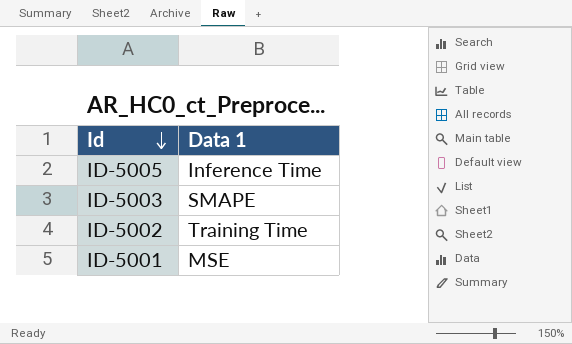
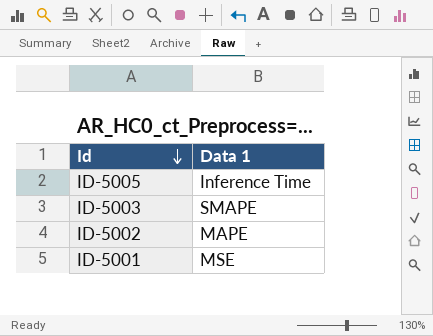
ID-5002 | Data 1: Training Time -> MAPE

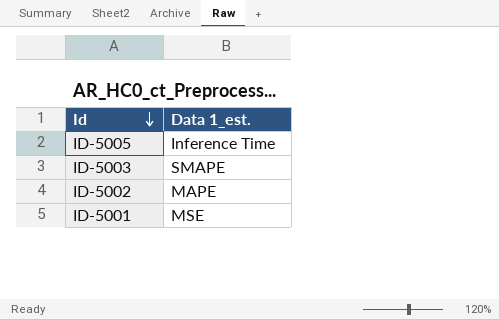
column name: Data 1 -> Data 1_est.

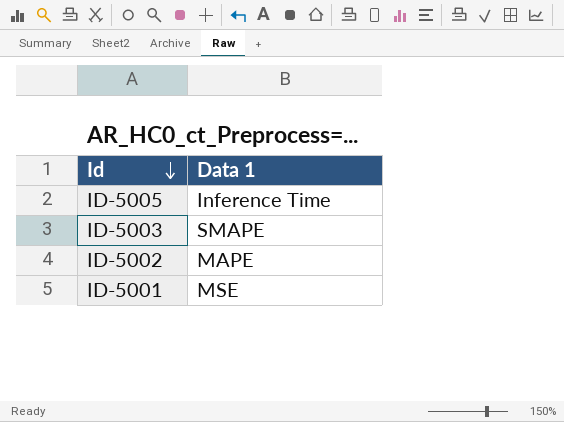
column name: Data 1_est. -> Data 1

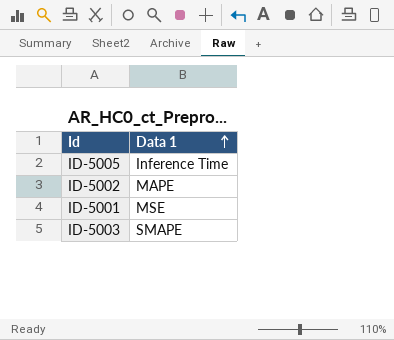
row order: Id descending -> Data 1 ascending

